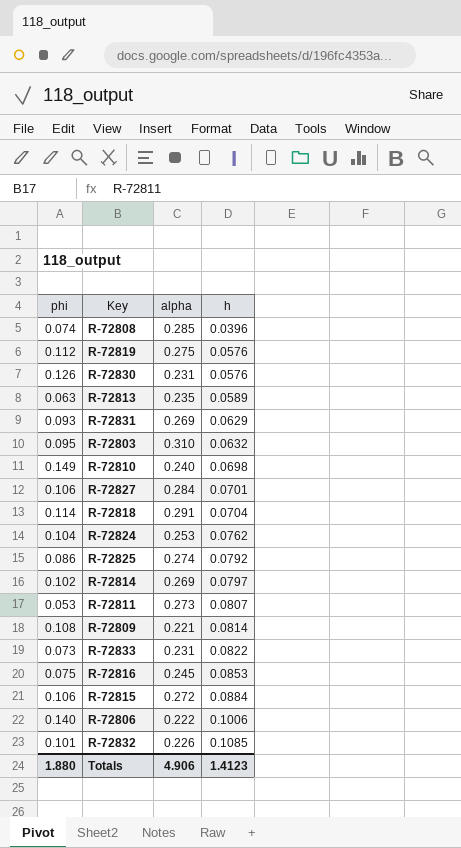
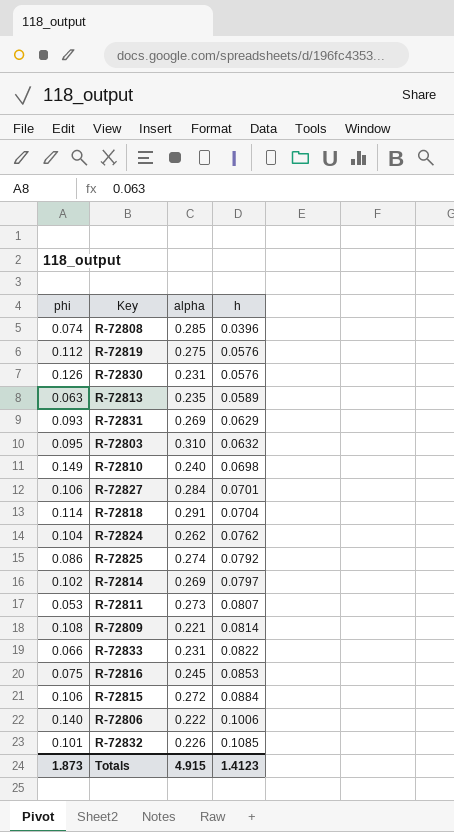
R-72824 | alpha: 0.253 -> 0.262
R-72833 | phi: 0.073 -> 0.066
Totals | phi: 1.880 -> 1.873
Totals | alpha: 4.906 -> 4.915

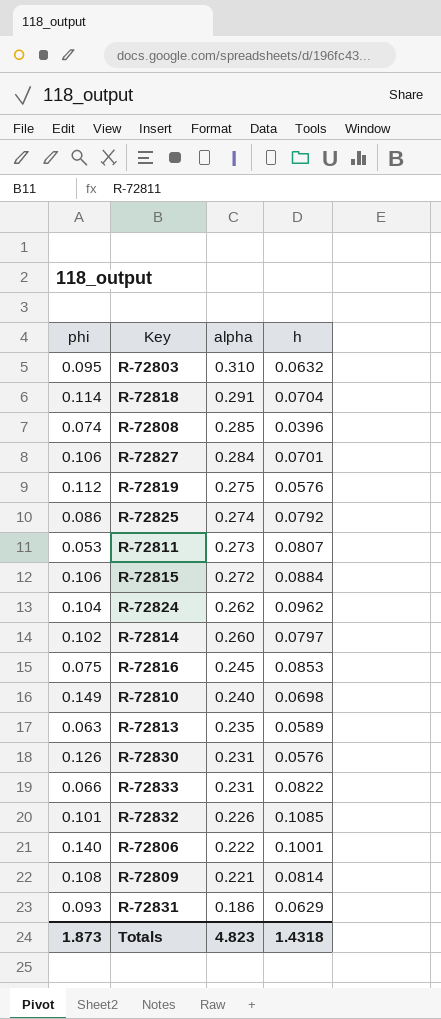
row order: h ascending -> alpha descending
R-72824 | h: 0.0762 -> 0.0962
R-72814 | alpha: 0.269 -> 0.260
R-72806 | h: 0.1006 -> 0.1001
R-72831 | alpha: 0.269 -> 0.186
Totals | alpha: 4.915 -> 4.823
Totals | h: 1.4123 -> 1.4318

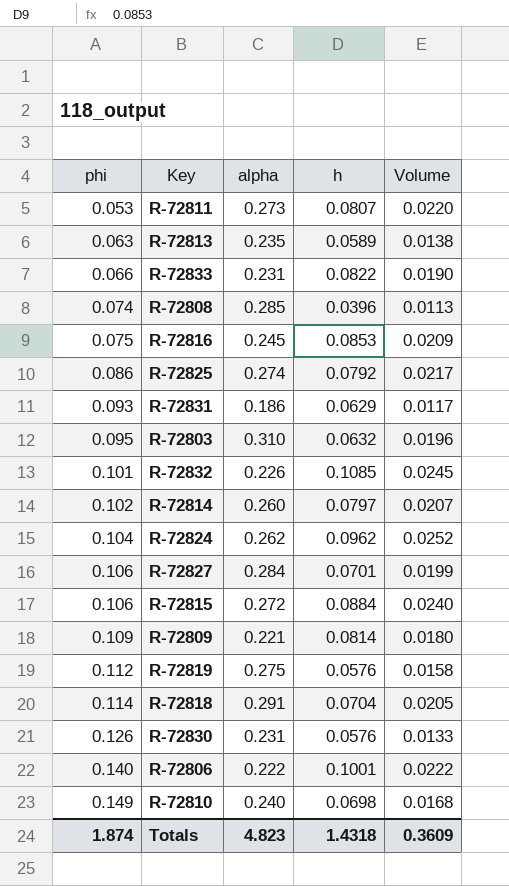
row order: alpha descending -> phi ascending
column Volume | formula: none -> [alpha] * [h]
R-72809 | phi: 0.108 -> 0.109
Totals | phi: 1.873 -> 1.874

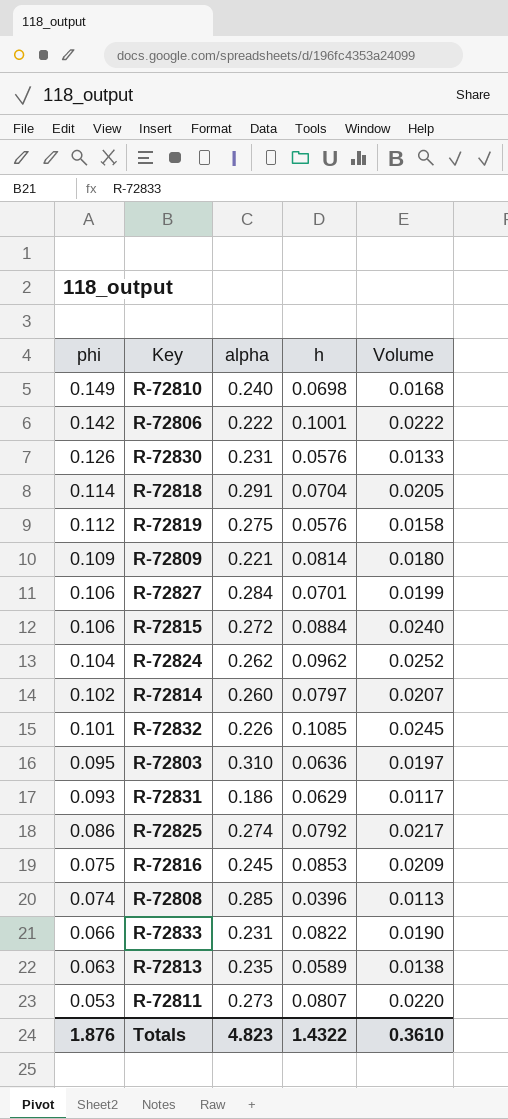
row order: phi ascending -> phi descending
R-72806 | phi: 0.140 -> 0.142
R-72803 | h: 0.0632 -> 0.0636
R-72803 | Volume: 0.0196 -> 0.0197
Totals | phi: 1.874 -> 1.876
Totals | h: 1.4318 -> 1.4322
Totals | Volume: 0.3609 -> 0.3610

